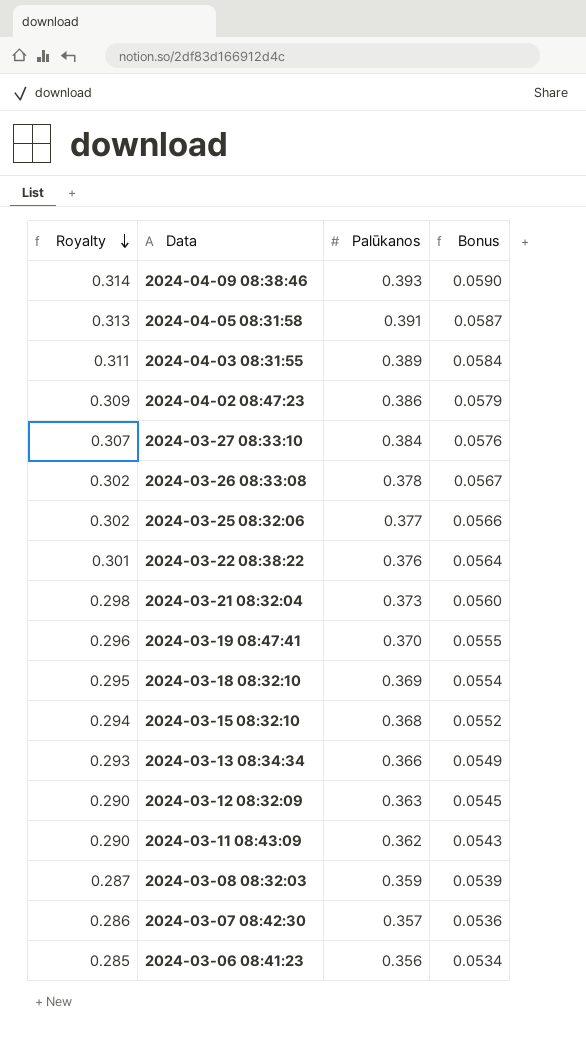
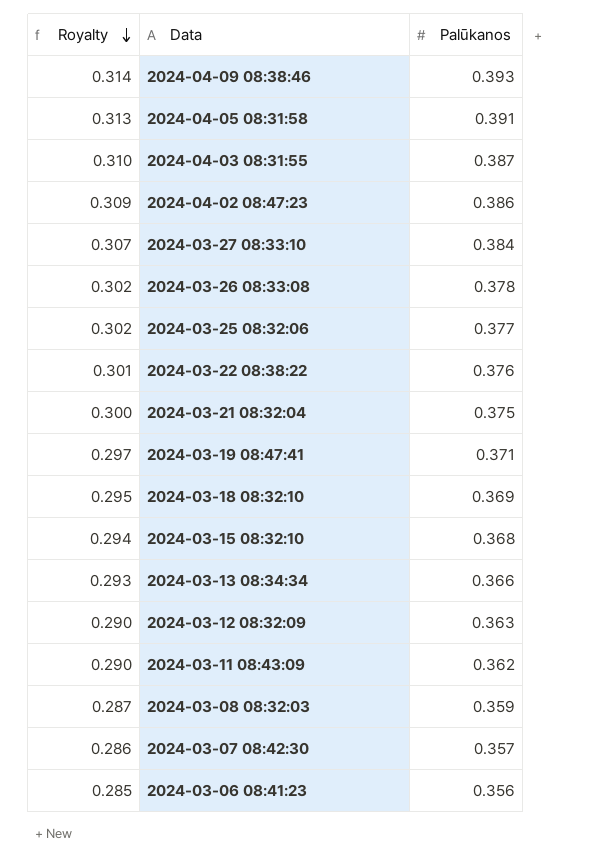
column Bonus | formula: [Palūkanos] * 0.15 -> none
2024-04-03 08:31:55 | Royalty: 0.311 -> 0.310
2024-04-03 08:31:55 | Palūkanos: 0.389 -> 0.387
2024-03-21 08:32:04 | Royalty: 0.298 -> 0.300
2024-03-21 08:32:04 | Palūkanos: 0.373 -> 0.375
2024-03-19 08:47:41 | Royalty: 0.296 -> 0.297
2024-03-19 08:47:41 | Palūkanos: 0.370 -> 0.371

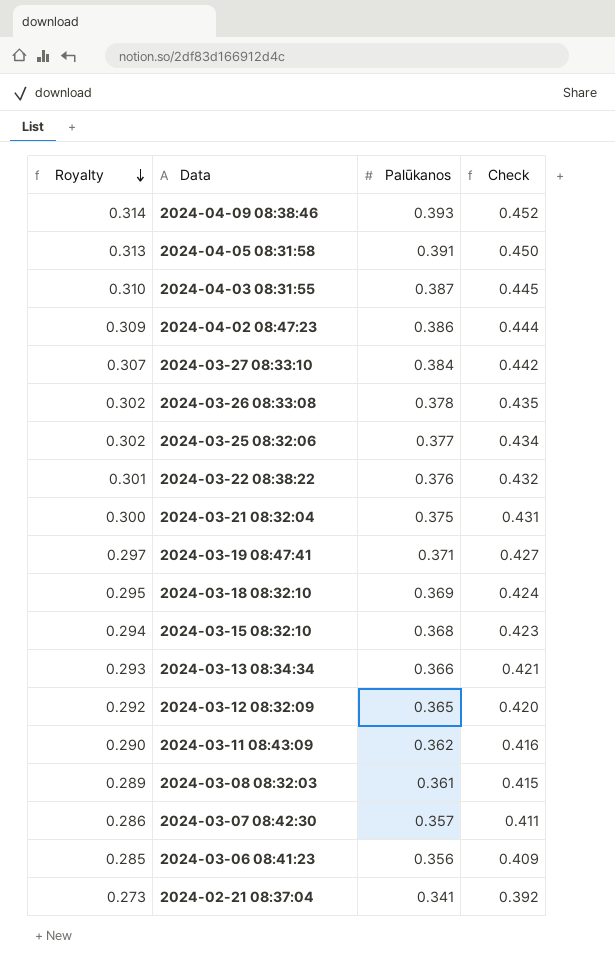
column Check | formula: none -> [Palūkanos] * 1.15
2024-03-12 08:32:09 | Royalty: 0.290 -> 0.292
2024-03-12 08:32:09 | Palūkanos: 0.363 -> 0.365
2024-03-08 08:32:03 | Royalty: 0.287 -> 0.289
2024-03-08 08:32:03 | Palūkanos: 0.359 -> 0.361
row 2024-02-21 08:37:04: none -> 0.273 | 0.341 | 0.392

